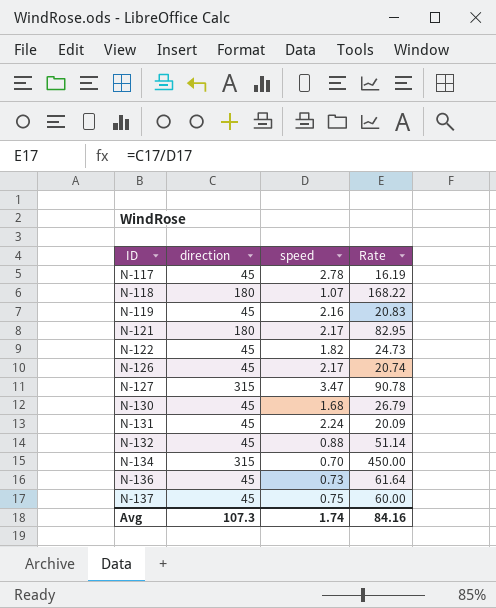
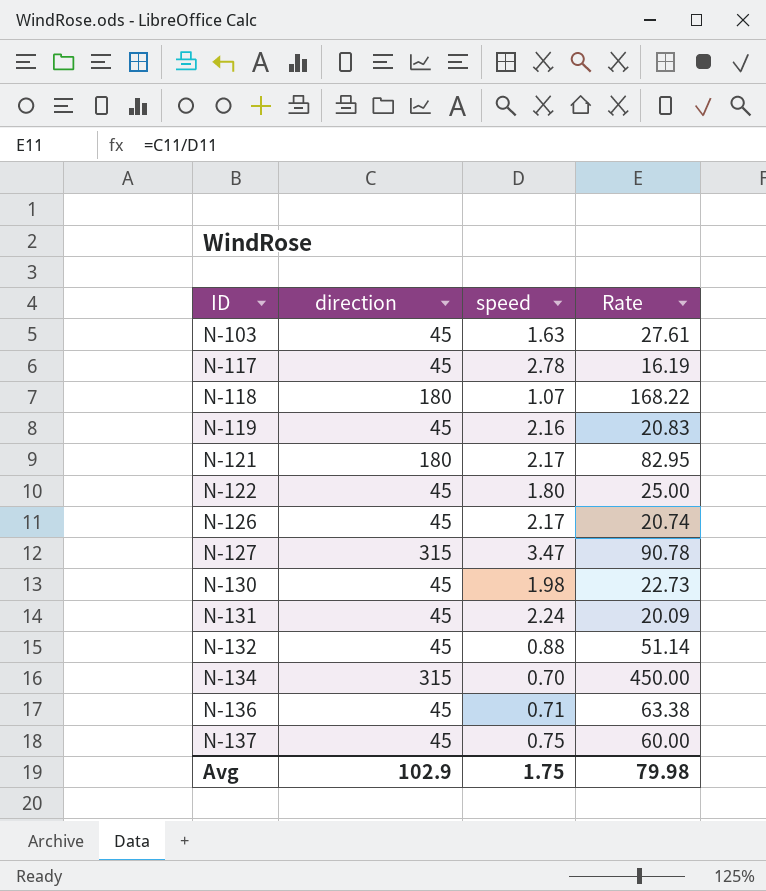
row N-103: none -> 45 | 1.63 | 27.61
N-122 | speed: 1.82 -> 1.80
N-122 | Rate: 24.73 -> 25.00
N-130 | speed: 1.68 -> 1.98
N-130 | Rate: 26.79 -> 22.73
N-136 | speed: 0.73 -> 0.71
N-136 | Rate: 61.64 -> 63.38
Avg | direction: 107.3 -> 102.9
Avg | speed: 1.74 -> 1.75
Avg | Rate: 84.16 -> 79.98

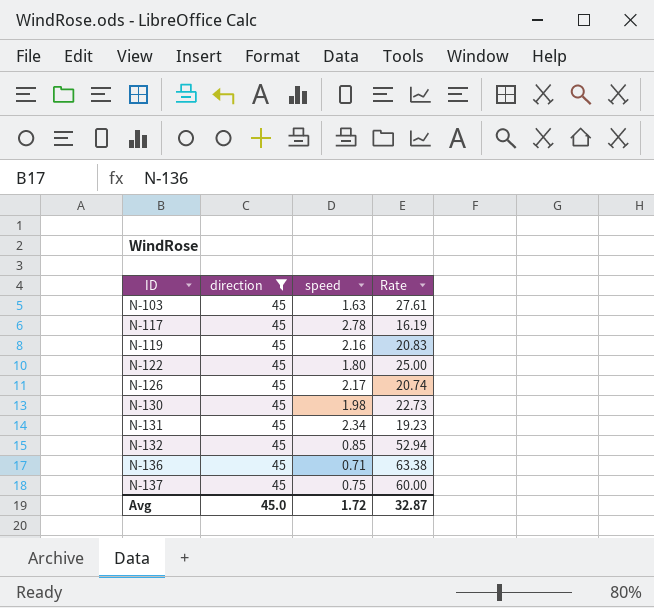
filter: none -> direction = 45
N-131 | speed: 2.24 -> 2.34
N-131 | Rate: 20.09 -> 19.23
N-132 | speed: 0.88 -> 0.85
N-132 | Rate: 51.14 -> 52.94
Avg | direction: 102.9 -> 45.0
Avg | speed: 1.75 -> 1.72
Avg | Rate: 79.98 -> 32.87

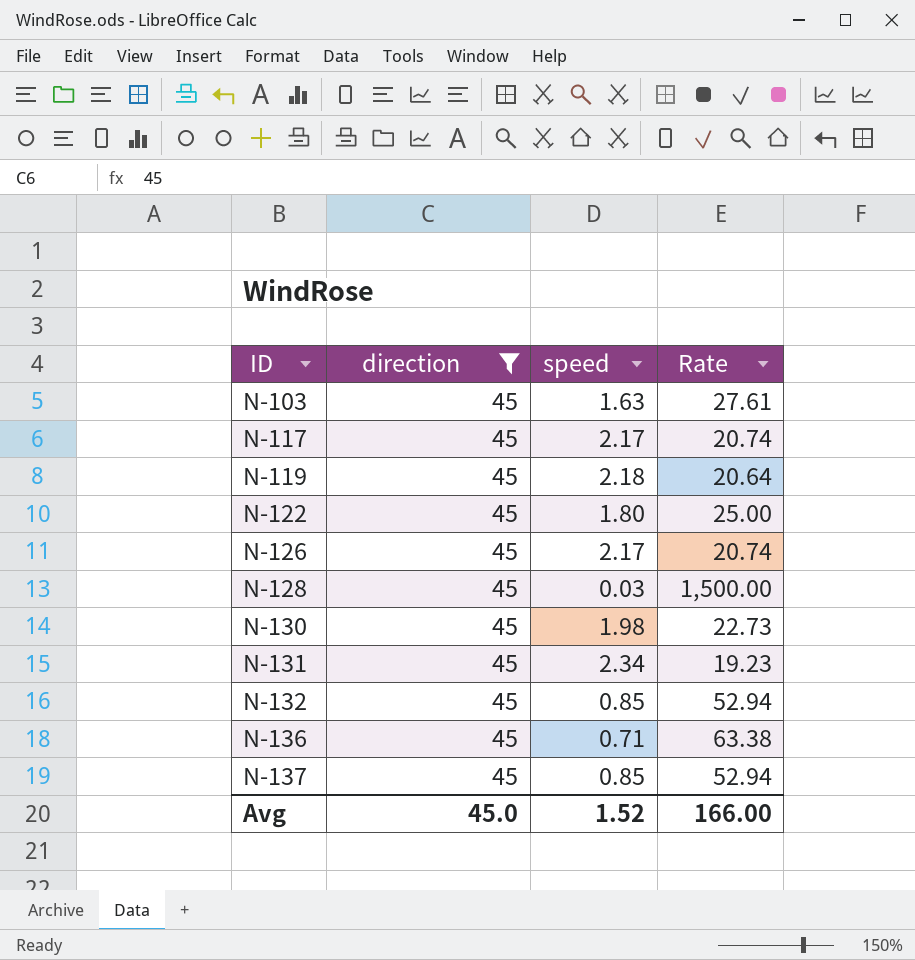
N-117 | speed: 2.78 -> 2.17
N-117 | Rate: 16.19 -> 20.74
N-119 | speed: 2.16 -> 2.18
N-119 | Rate: 20.83 -> 20.64
row N-128: none -> 45 | 0.03 | 1,500.00
N-137 | speed: 0.75 -> 0.85
N-137 | Rate: 60.00 -> 52.94
Avg | speed: 1.72 -> 1.52
Avg | Rate: 32.87 -> 166.00

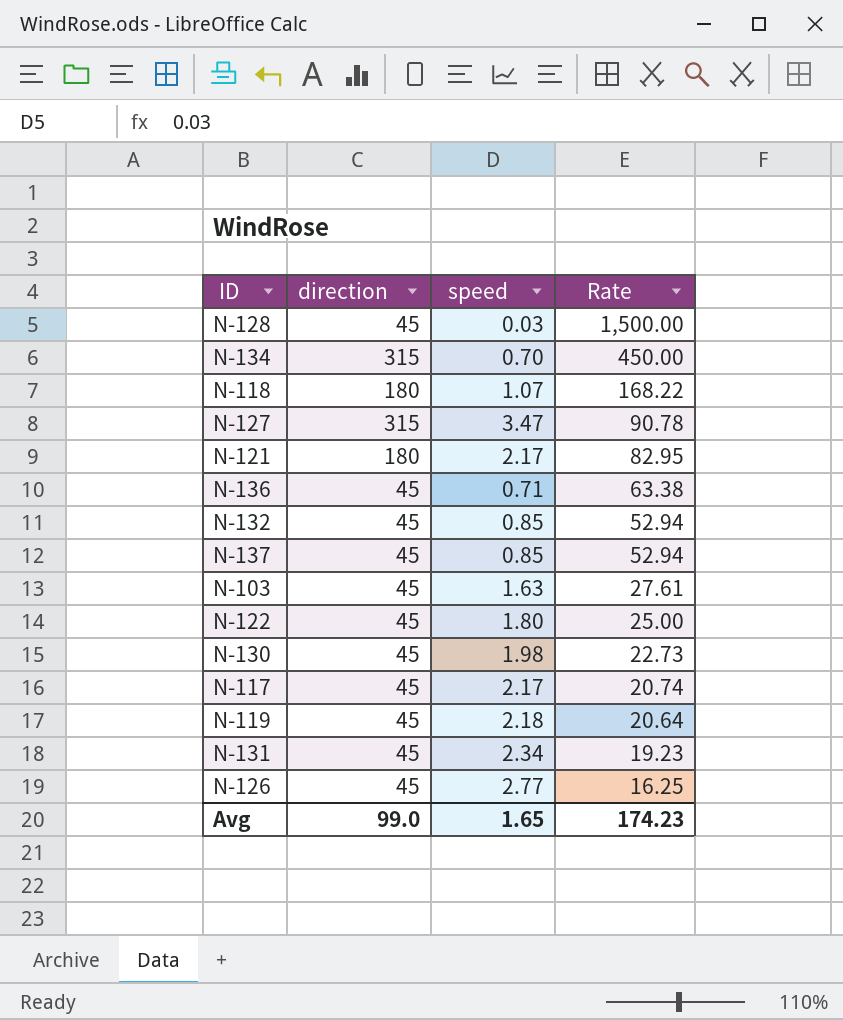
filter: direction = 45 -> none
row order: ID ascending -> Rate descending
N-126 | speed: 2.17 -> 2.77
N-126 | Rate: 20.74 -> 16.25
Avg | direction: 45.0 -> 99.0
Avg | speed: 1.52 -> 1.65
Avg | Rate: 166.00 -> 174.23

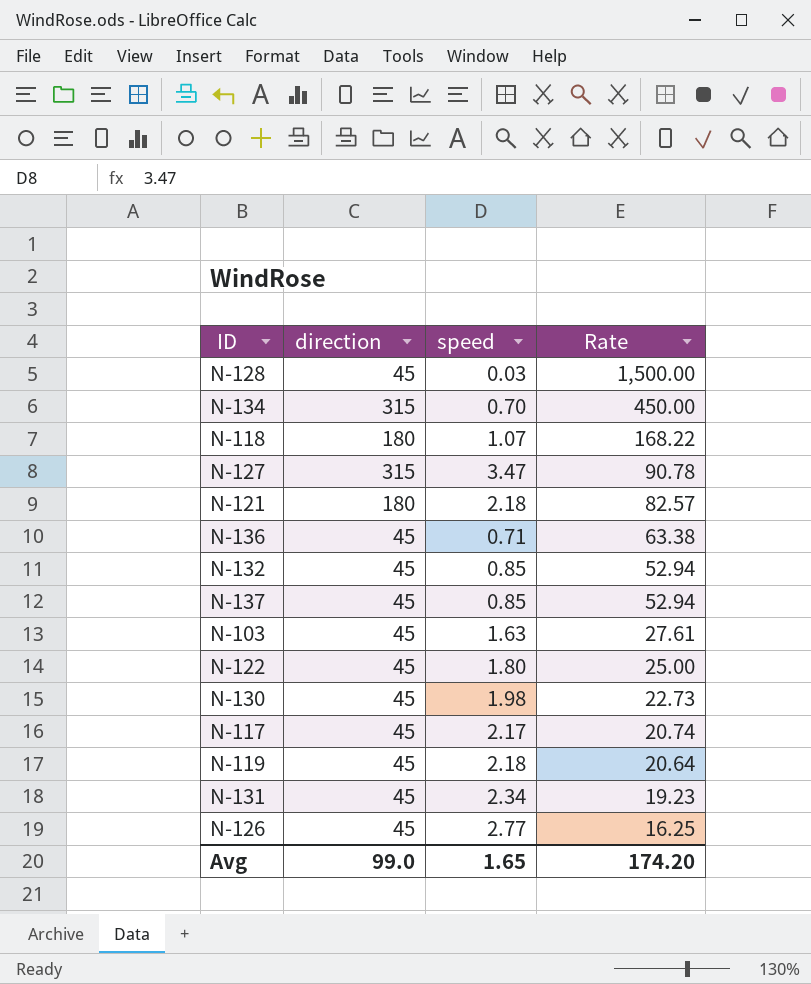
N-121 | speed: 2.17 -> 2.18
N-121 | Rate: 82.95 -> 82.57
Avg | Rate: 174.23 -> 174.20

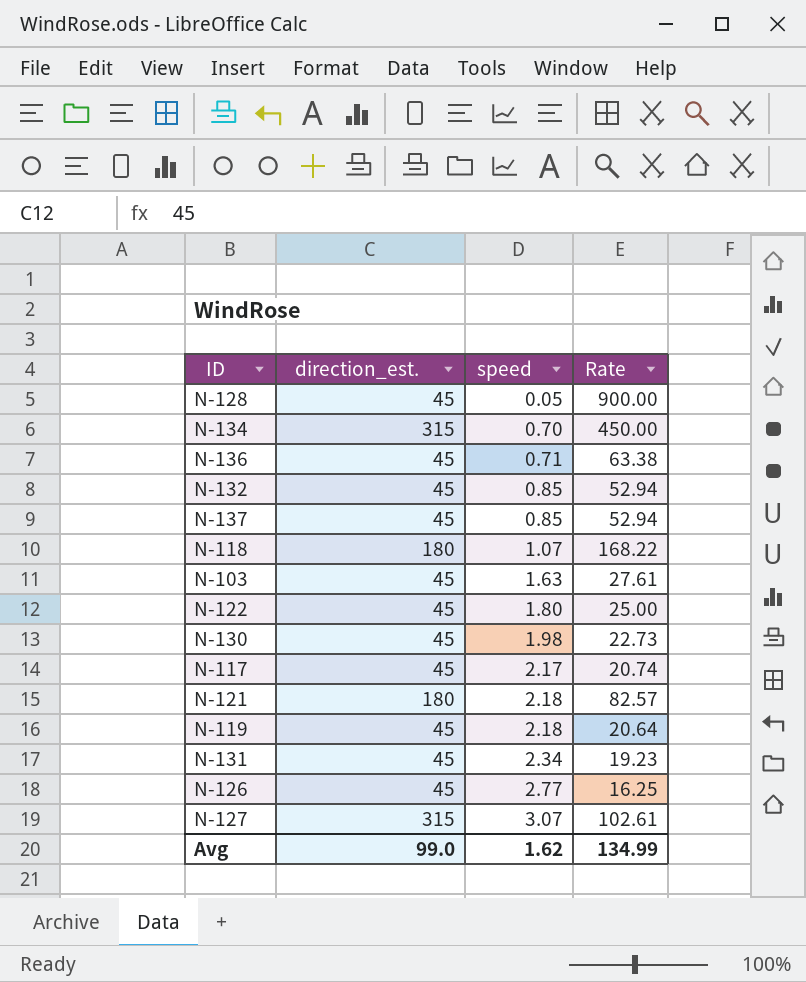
row order: Rate descending -> speed ascending
column name: direction -> direction_est.
N-128 | speed: 0.03 -> 0.05
N-128 | Rate: 1,500.00 -> 900.00
N-127 | speed: 3.47 -> 3.07
N-127 | Rate: 90.78 -> 102.61
Avg | speed: 1.65 -> 1.62
Avg | Rate: 174.20 -> 134.99

